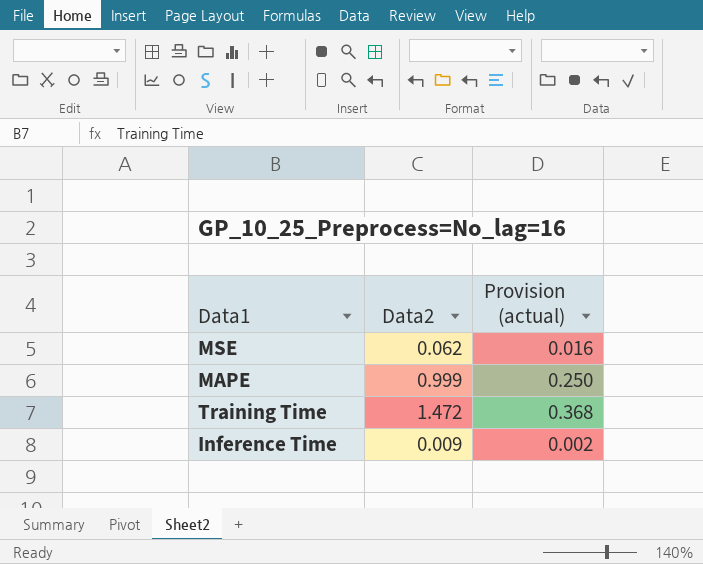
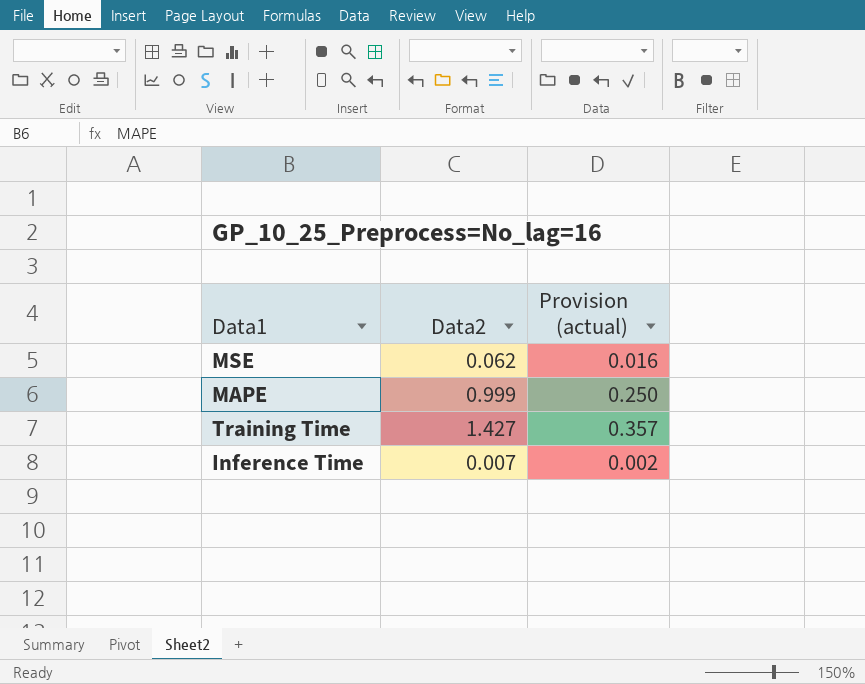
Training Time | Data2: 1.472 -> 1.427
Training Time | Provision (actual): 0.368 -> 0.357
Inference Time | Data2: 0.009 -> 0.007

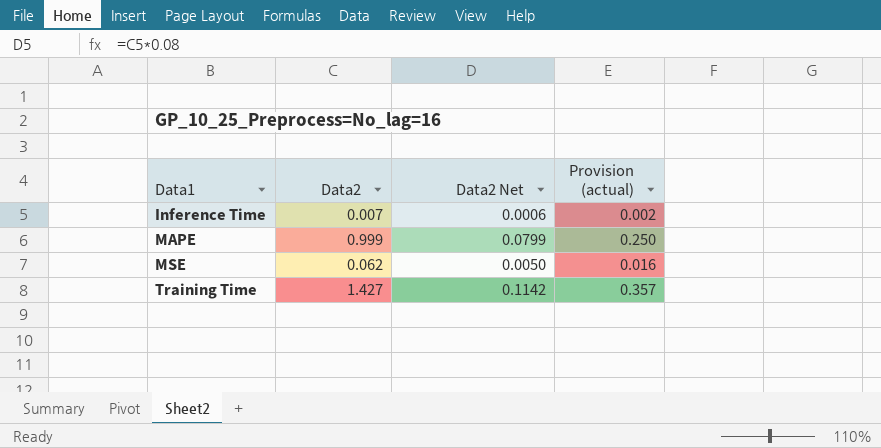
row order: none -> Data1 ascending
column Data2 Net | formula: none -> [Data2] * 0.08

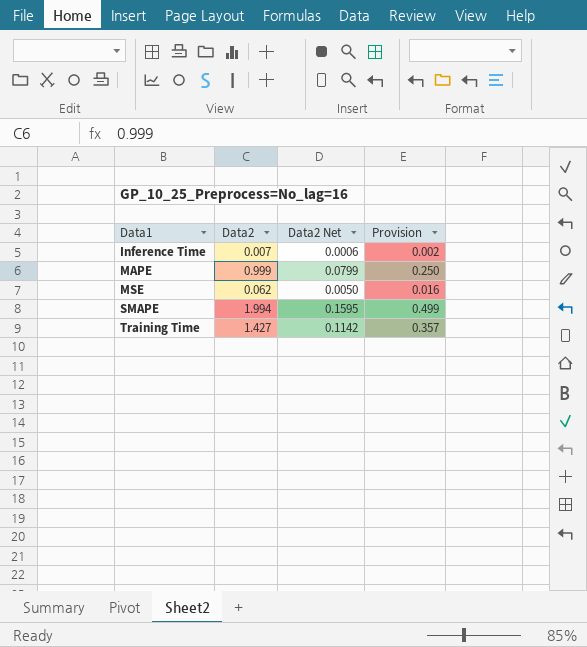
column name: Provision (actual) -> Provision
row SMAPE: none -> 1.994 | 0.1595 | 0.499

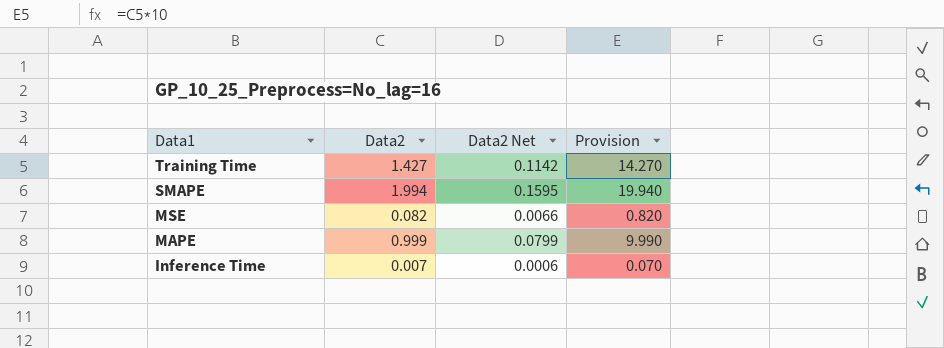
row order: Data1 ascending -> Data1 descending
column Provision | formula: [Data2] * 0.25 -> [Data2] * 10
MSE | Data2: 0.062 -> 0.082
MSE | Data2 Net: 0.0050 -> 0.0066

